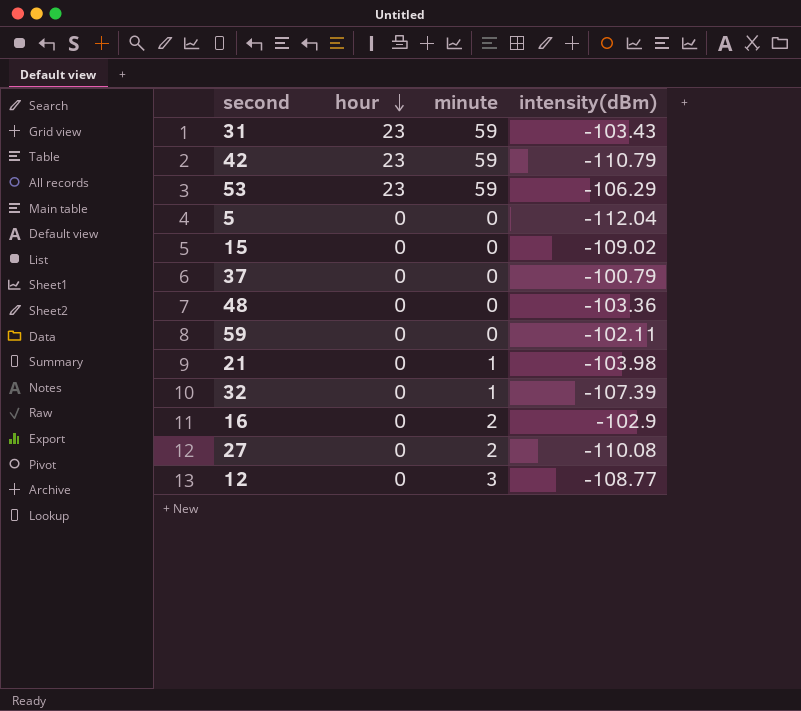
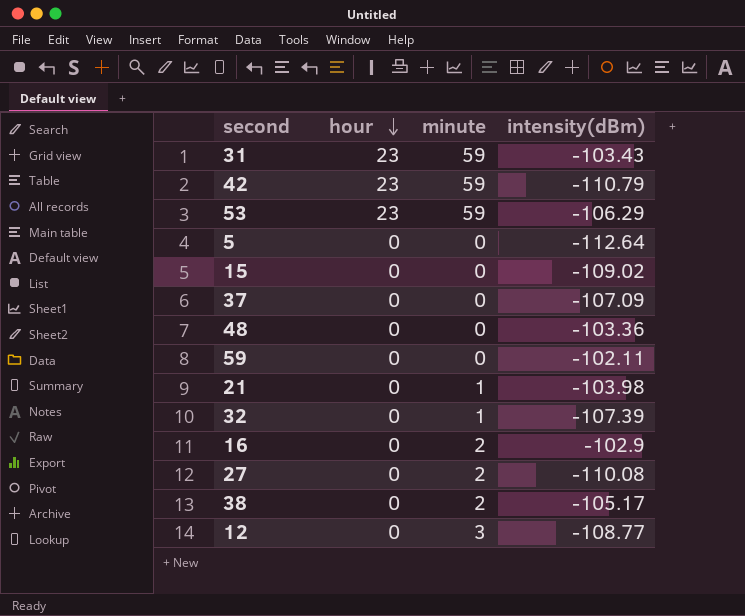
5 | intensity(dBm): -112.04 -> -112.64
37 | intensity(dBm): -100.79 -> -107.09
row 38: none -> 0 | 2 | -105.17

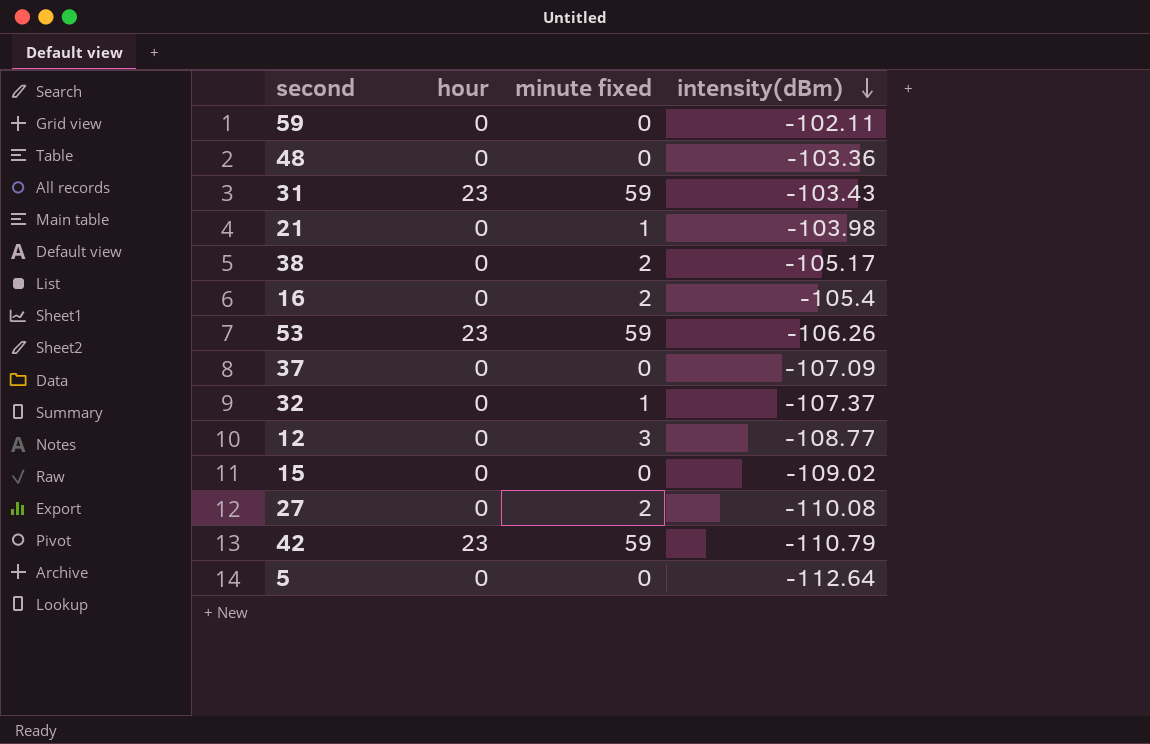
row order: hour descending -> intensity(dBm) descending
column name: minute -> minute fixed
16 | intensity(dBm): -102.9 -> -105.4
53 | intensity(dBm): -106.29 -> -106.26
32 | intensity(dBm): -107.39 -> -107.37

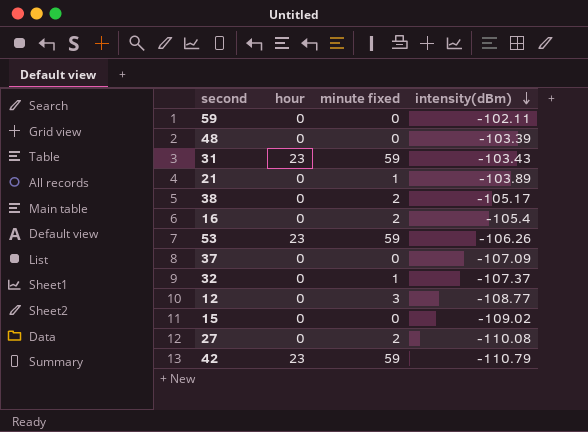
row 5: 0 | 0 | -112.64 -> none
48 | intensity(dBm): -103.36 -> -103.39
21 | intensity(dBm): -103.98 -> -103.89

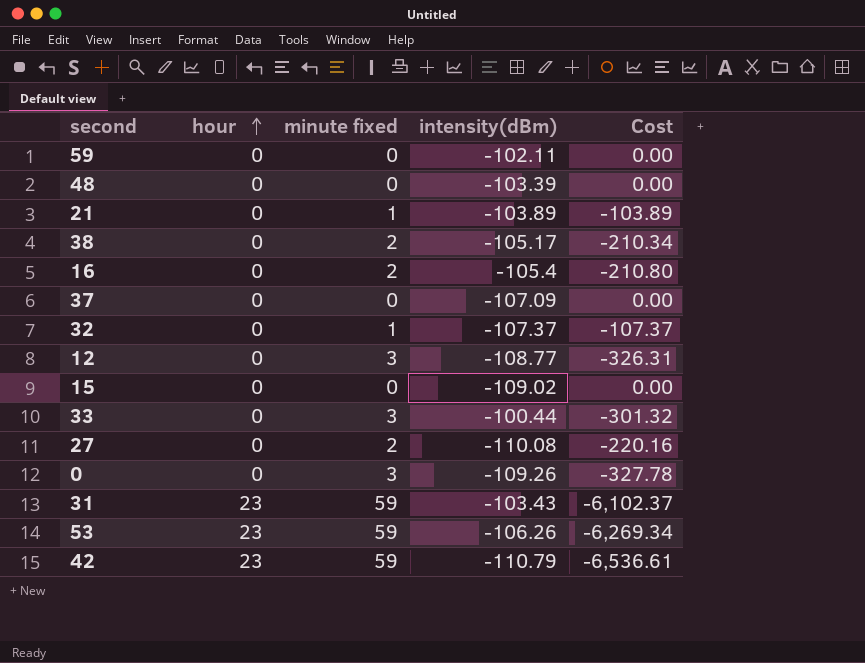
row order: intensity(dBm) descending -> hour ascending
column Cost | formula: none -> [minute fixed] * [intensity(dBm)]
row 33: none -> 0 | 3 | -100.44 | -301.32
row 0: none -> 0 | 3 | -109.26 | -327.78

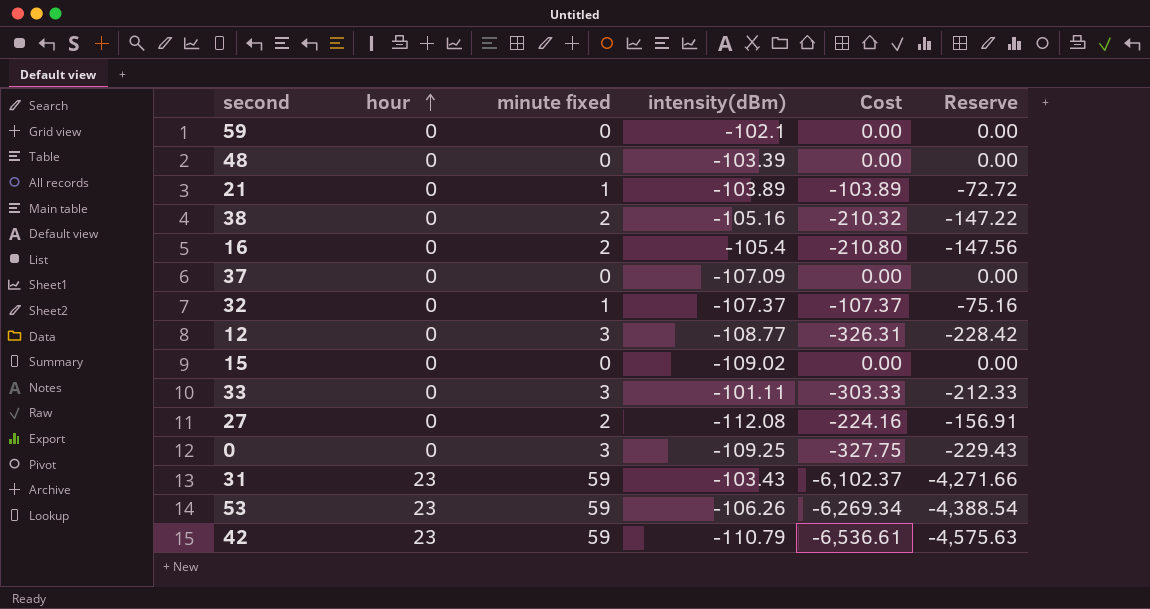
column Reserve | formula: none -> [Cost] * 0.7
59 | intensity(dBm): -102.11 -> -102.1
38 | intensity(dBm): -105.17 -> -105.16
38 | Cost: -210.34 -> -210.32
33 | intensity(dBm): -100.44 -> -101.11
33 | Cost: -301.32 -> -303.33
27 | intensity(dBm): -110.08 -> -112.08
27 | Cost: -220.16 -> -224.16
0 | intensity(dBm): -109.26 -> -109.25
0 | Cost: -327.78 -> -327.75

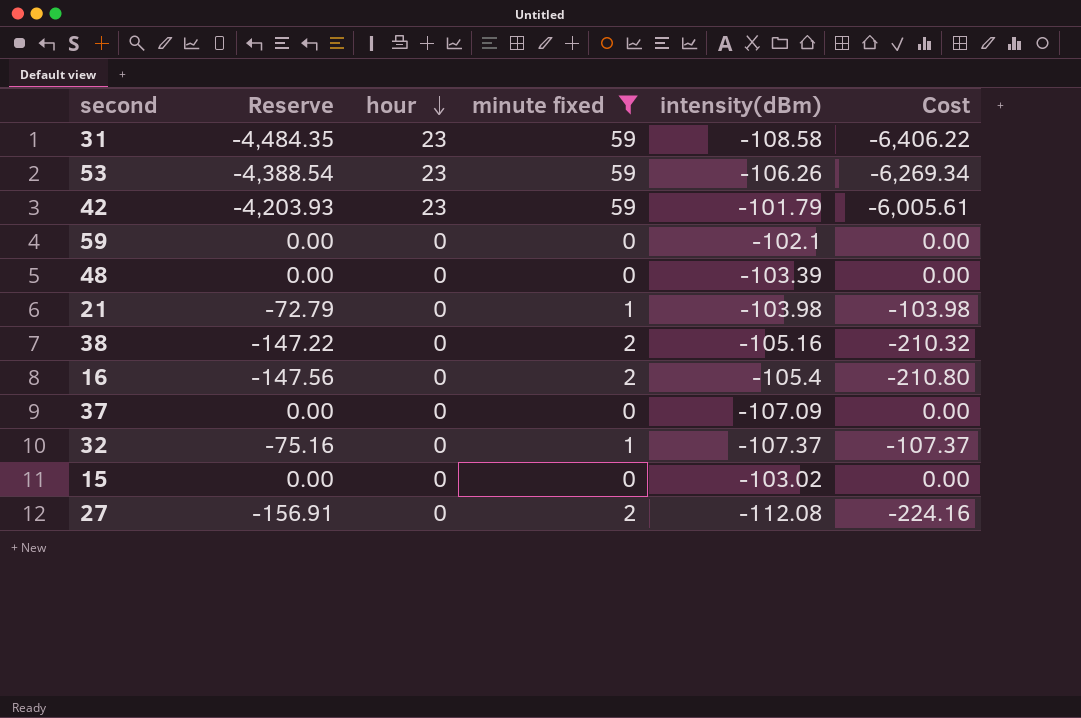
filter: none -> minute fixed != 3
row order: hour ascending -> hour descending
column Reserve | position: 6 -> 2
31 | Reserve: -4,271.66 -> -4,484.35
31 | intensity(dBm): -103.43 -> -108.58
31 | Cost: -6,102.37 -> -6,406.22
42 | Reserve: -4,575.63 -> -4,203.93
42 | intensity(dBm): -110.79 -> -101.79
42 | Cost: -6,536.61 -> -6,005.61
21 | Reserve: -72.72 -> -72.79
21 | intensity(dBm): -103.89 -> -103.98
21 | Cost: -103.89 -> -103.98
15 | intensity(dBm): -109.02 -> -103.02

